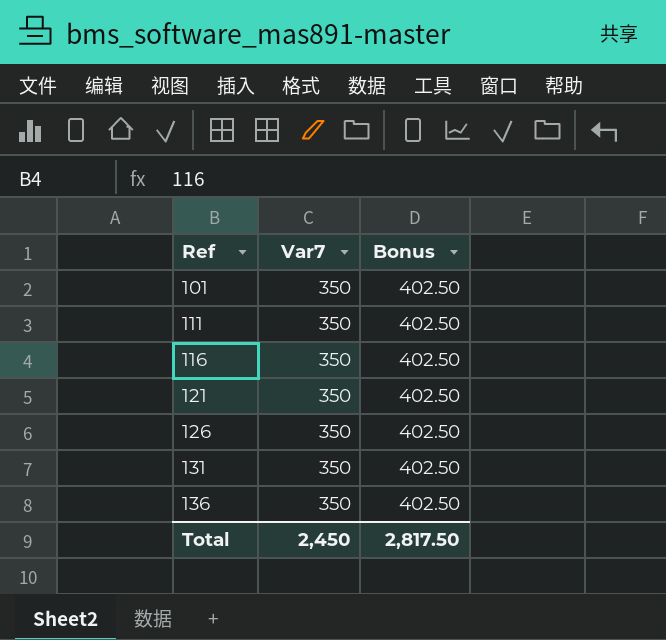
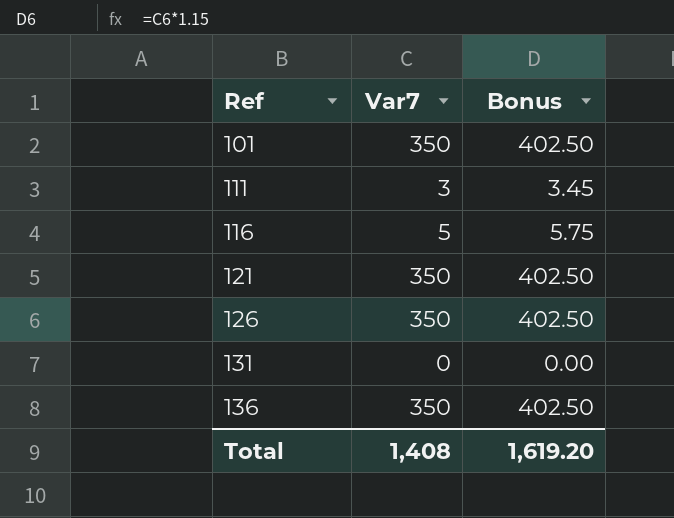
111 | Var7: 350 -> 3
111 | Bonus: 402.50 -> 3.45
116 | Var7: 350 -> 5
116 | Bonus: 402.50 -> 5.75
131 | Var7: 350 -> 0
131 | Bonus: 402.50 -> 0.00
Total | Var7: 2,450 -> 1,408
Total | Bonus: 2,817.50 -> 1,619.20

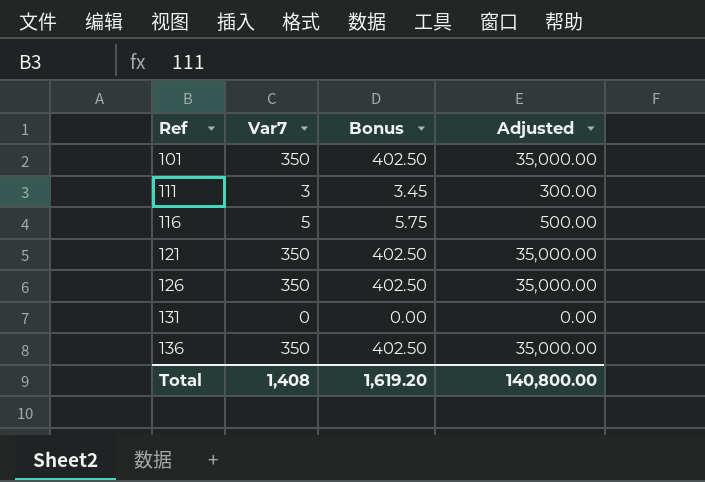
column Adjusted | formula: none -> [Var7] * 100

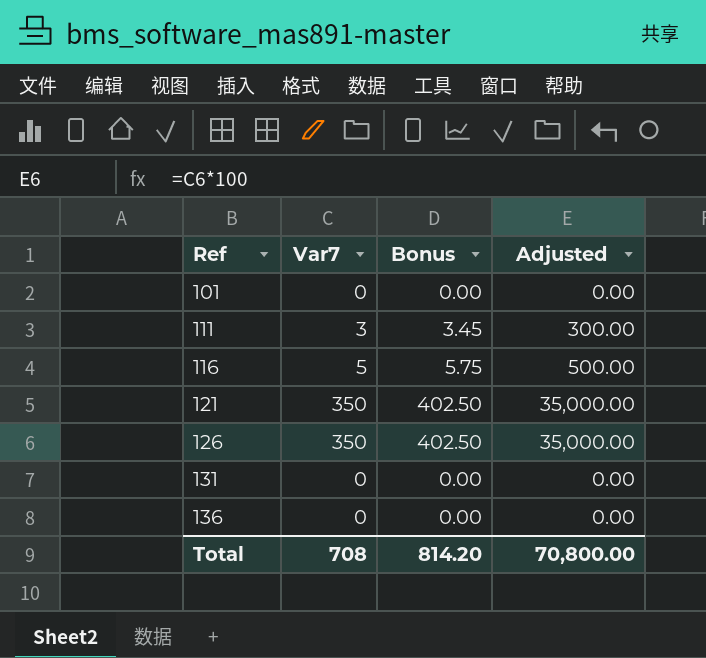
101 | Var7: 350 -> 0
101 | Bonus: 402.50 -> 0.00
101 | Adjusted: 35,000.00 -> 0.00
136 | Var7: 350 -> 0
136 | Bonus: 402.50 -> 0.00
136 | Adjusted: 35,000.00 -> 0.00
Total | Var7: 1,408 -> 708
Total | Bonus: 1,619.20 -> 814.20
Total | Adjusted: 140,800.00 -> 70,800.00

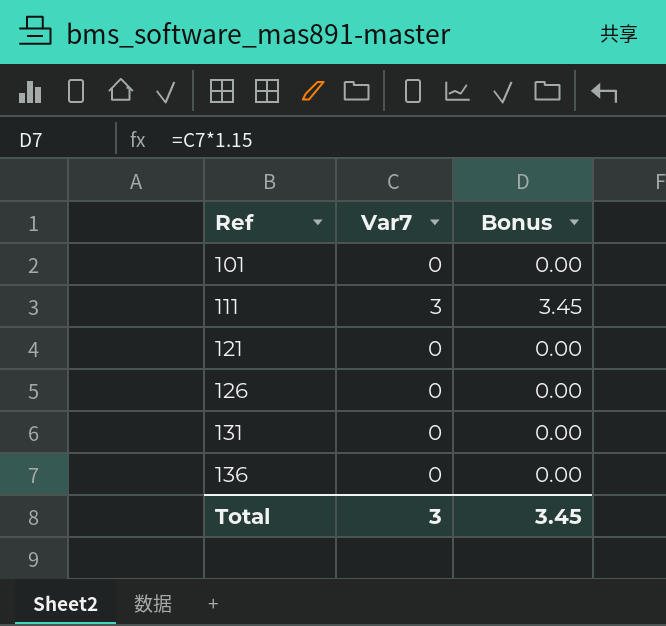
column Adjusted | formula: [Var7] * 100 -> none
row 116: 5 | 5.75 | 500.00 -> none
121 | Var7: 350 -> 0
121 | Bonus: 402.50 -> 0.00
126 | Var7: 350 -> 0
126 | Bonus: 402.50 -> 0.00
Total | Var7: 708 -> 3
Total | Bonus: 814.20 -> 3.45

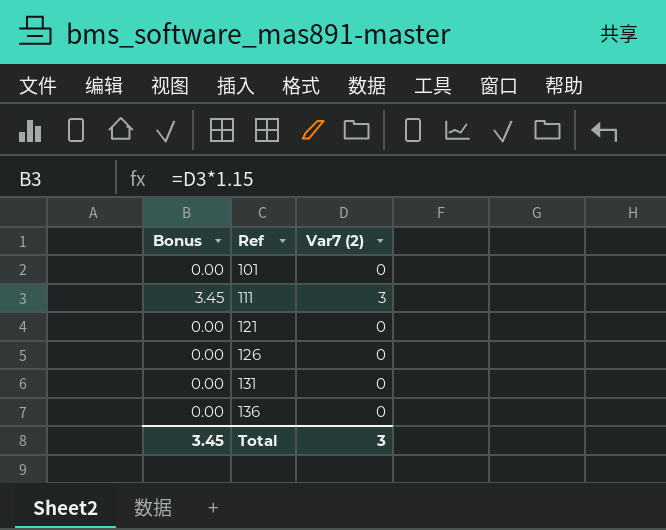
column Bonus | position: 3 -> 1
column name: Var7 -> Var7 (2)

